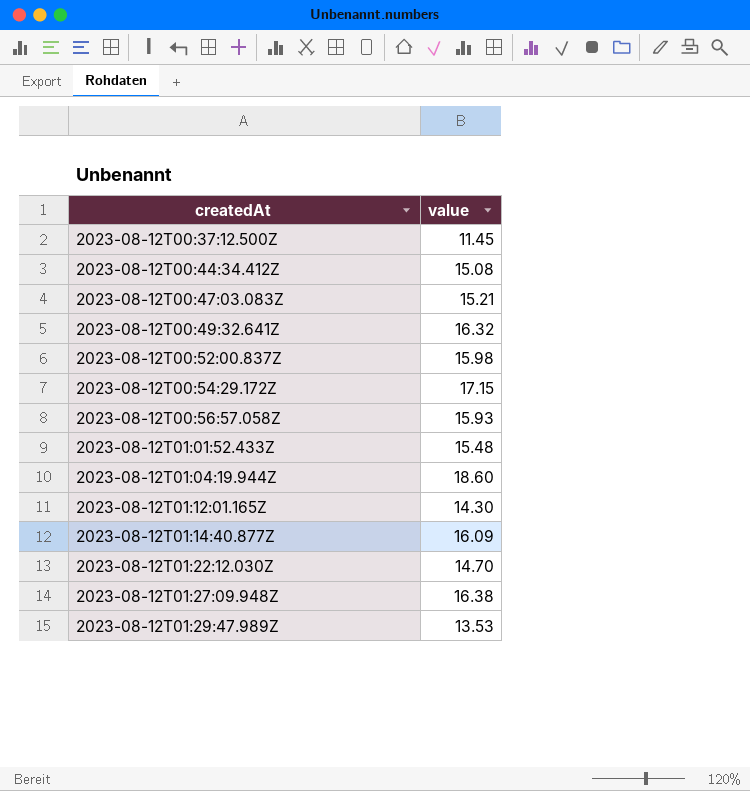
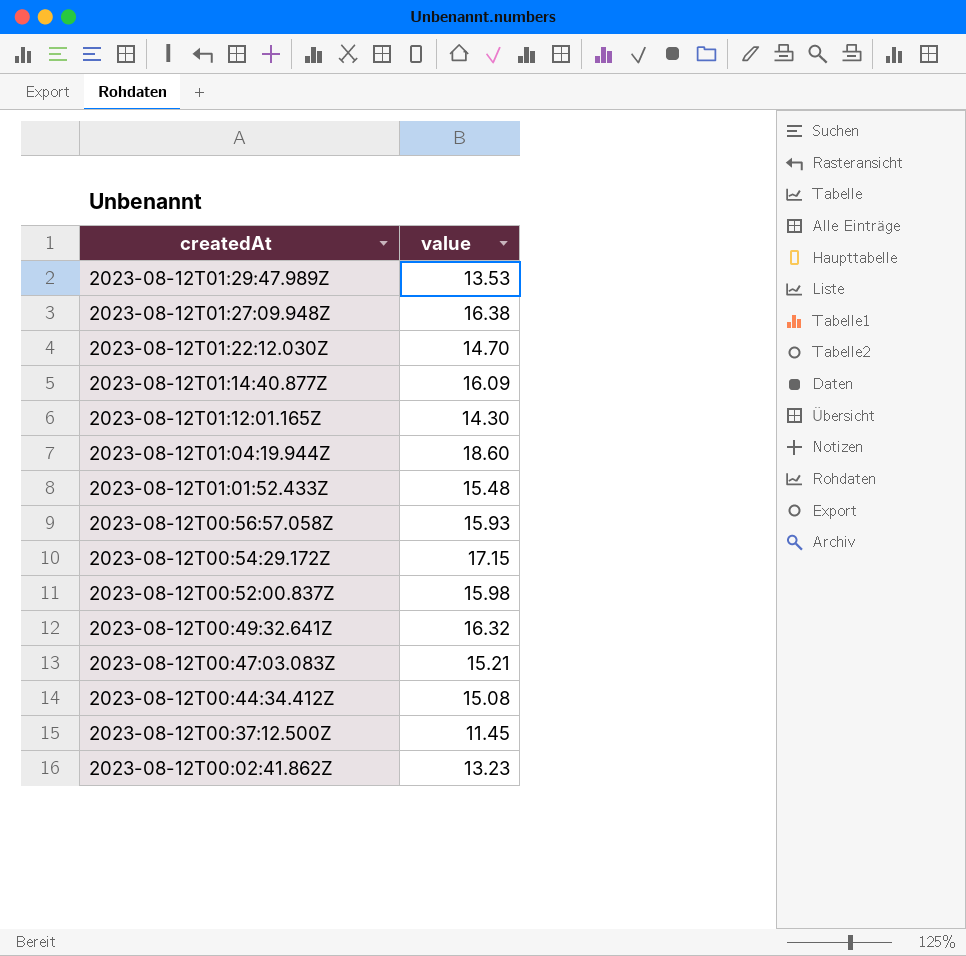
row order: createdAt ascending -> createdAt descending
row 2023-08-12T00:02:41.862Z: none -> 13.23

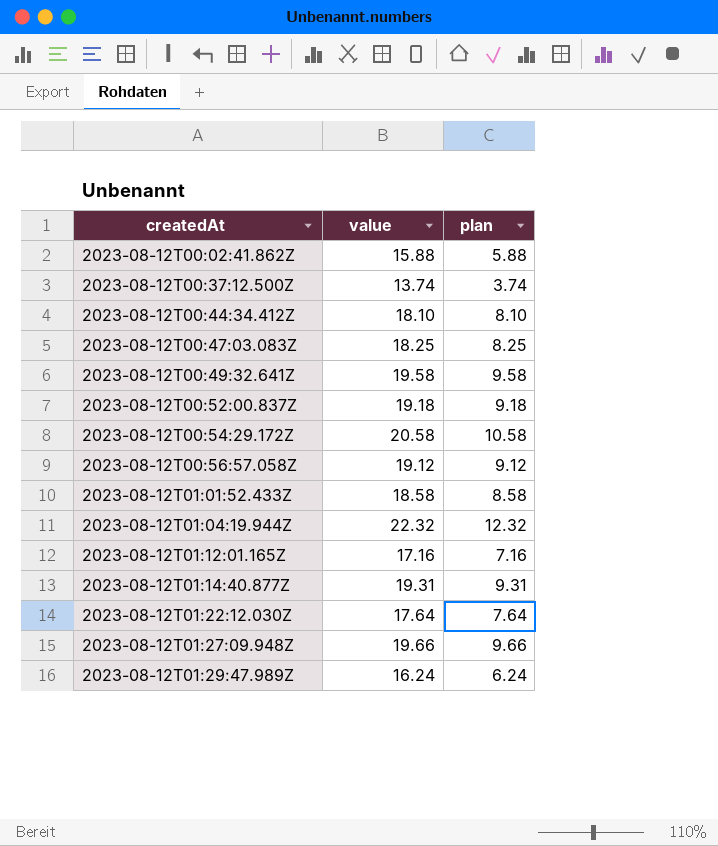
row order: createdAt descending -> createdAt ascending
column plan | formula: none -> [value] - 10
2023-08-12T00:02:41.862Z | value: 13.23 -> 15.88
2023-08-12T00:37:12.500Z | value: 11.45 -> 13.74
2023-08-12T00:44:34.412Z | value: 15.08 -> 18.10
2023-08-12T00:47:03.083Z | value: 15.21 -> 18.25
2023-08-12T00:49:32.641Z | value: 16.32 -> 19.58
2023-08-12T00:52:00.837Z | value: 15.98 -> 19.18
2023-08-12T00:54:29.172Z | value: 17.15 -> 20.58
2023-08-12T00:56:57.058Z | value: 15.93 -> 19.12
2023-08-12T01:01:52.433Z | value: 15.48 -> 18.58
2023-08-12T01:04:19.944Z | value: 18.60 -> 22.32
2023-08-12T01:12:01.165Z | value: 14.30 -> 17.16
2023-08-12T01:14:40.877Z | value: 16.09 -> 19.31
2023-08-12T01:22:12.030Z | value: 14.70 -> 17.64
2023-08-12T01:27:09.948Z | value: 16.38 -> 19.66
2023-08-12T01:29:47.989Z | value: 13.53 -> 16.24

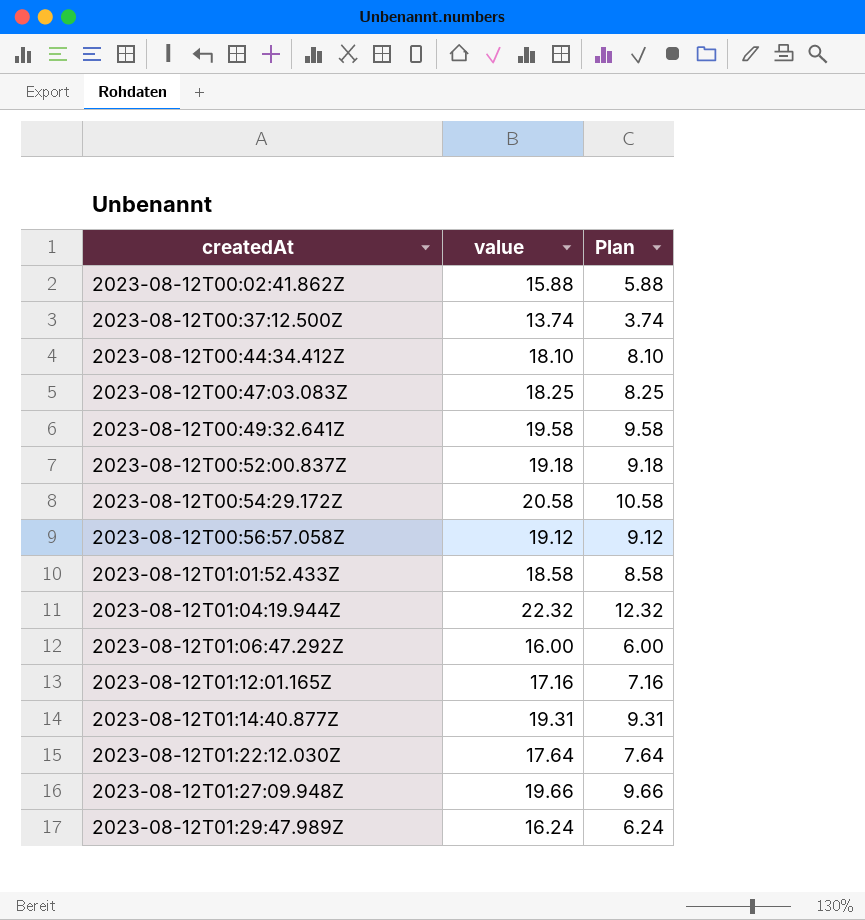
column name: plan -> Plan
row 2023-08-12T01:06:47.292Z: none -> 16.00 | 6.00

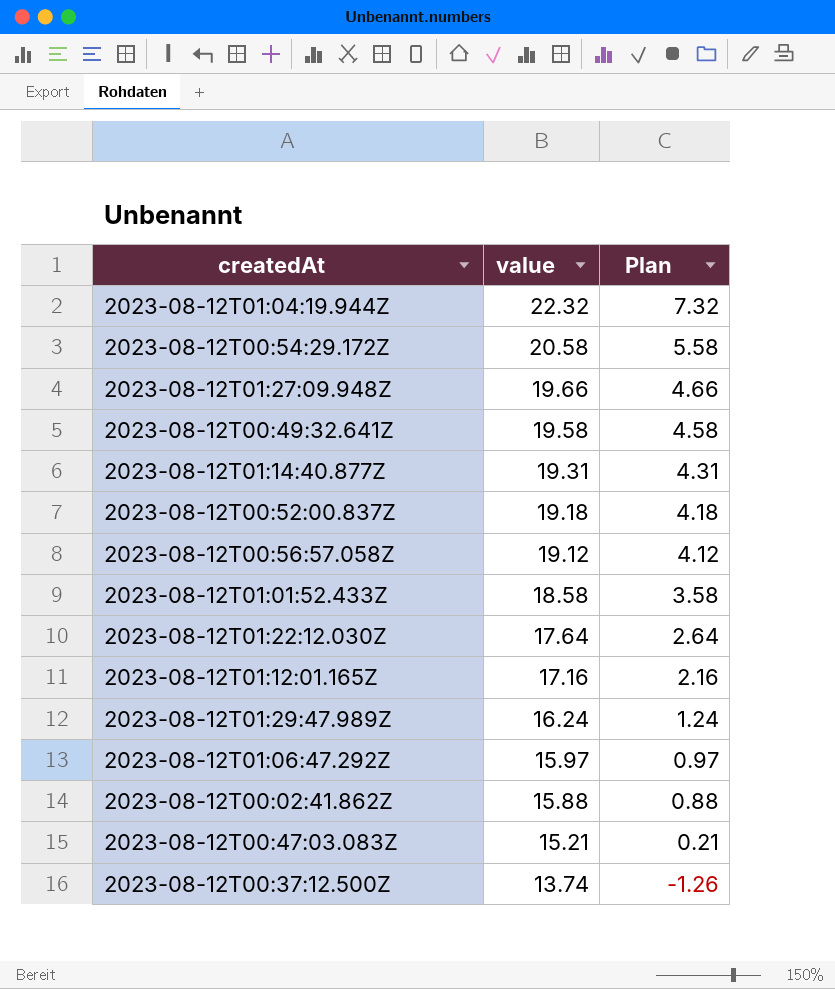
row order: createdAt ascending -> value descending
column Plan | formula: [value] - 10 -> [value] - 15
row 2023-08-12T00:44:34.412Z: 18.10 | 8.10 -> none
2023-08-12T01:06:47.292Z | value: 16.00 -> 15.97
2023-08-12T00:47:03.083Z | value: 18.25 -> 15.21

